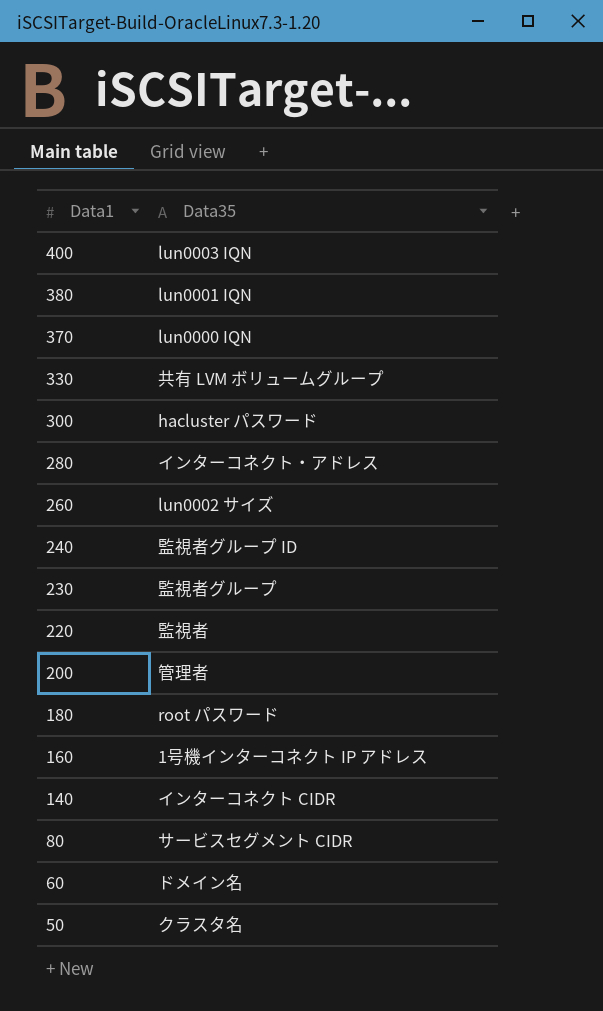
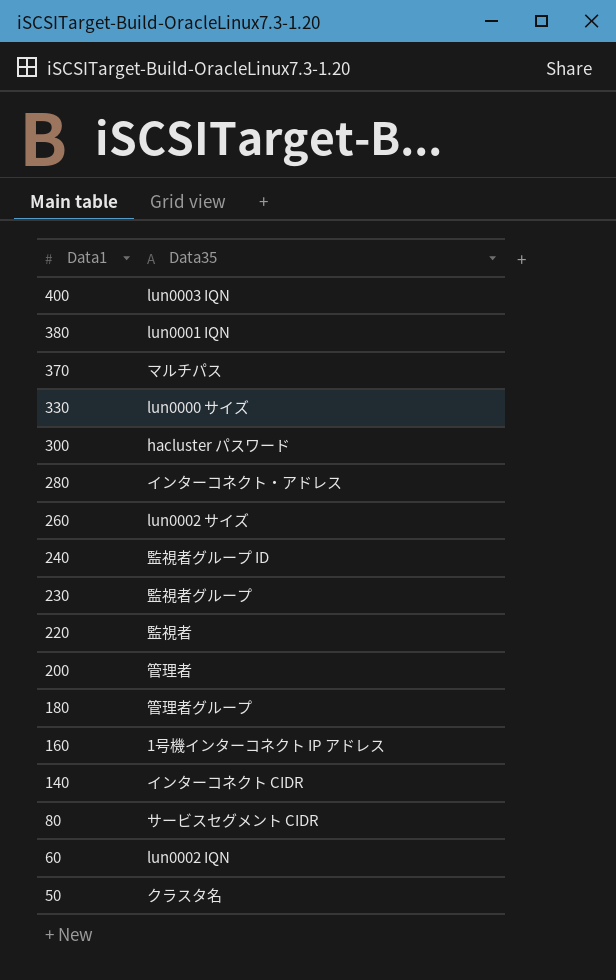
370 | Data35: lun0000 IQN -> マルチパス
330 | Data35: 共有 LVM ボリュームグループ -> lun0000 サイズ
180 | Data35: root パスワード -> 管理者グループ
60 | Data35: ドメイン名 -> lun0002 IQN

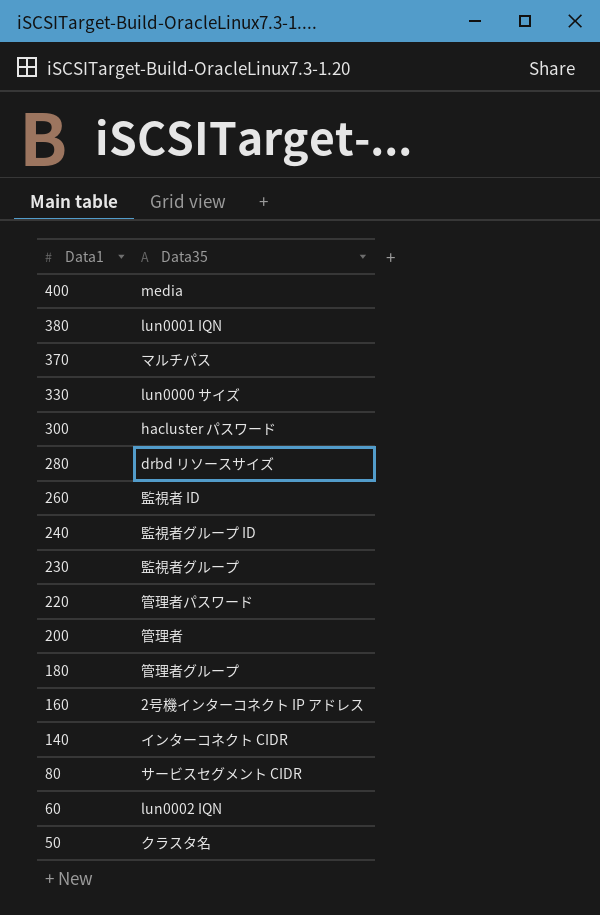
400 | Data35: lun0003 IQN -> media
280 | Data35: インターコネクト・アドレス -> drbd リソースサイズ
260 | Data35: lun0002 サイズ -> 監視者 ID
220 | Data35: 監視者 -> 管理者パスワード
160 | Data35: 1号機インターコネクト IP アドレス -> 2号機インターコネクト IP アドレス

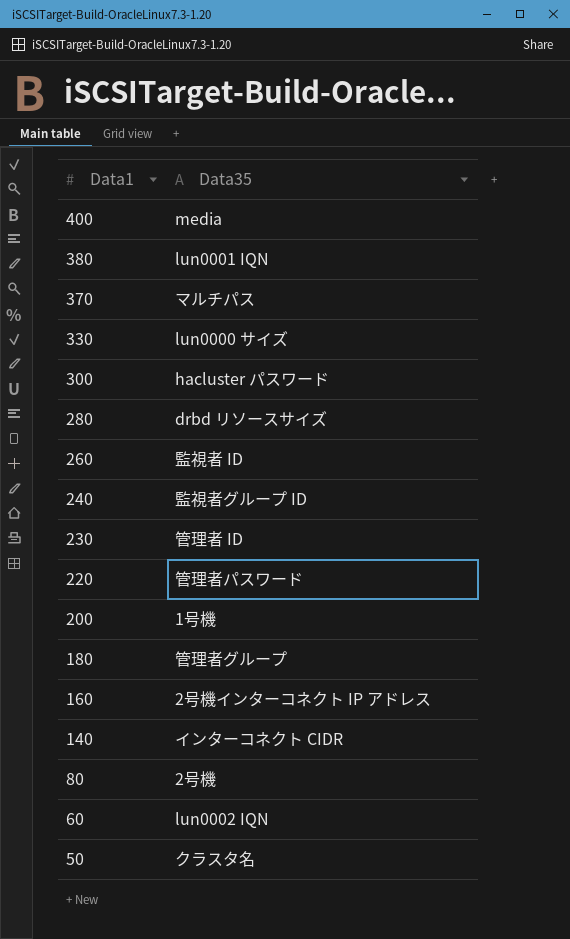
230 | Data35: 監視者グループ -> 管理者 ID
200 | Data35: 管理者 -> 1号機
80 | Data35: サービスセグメント CIDR -> 2号機

